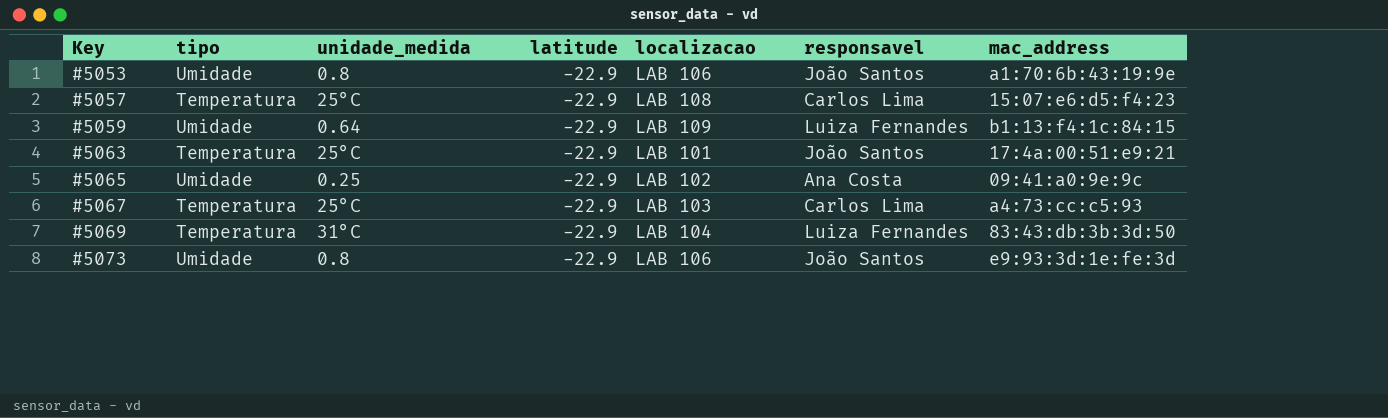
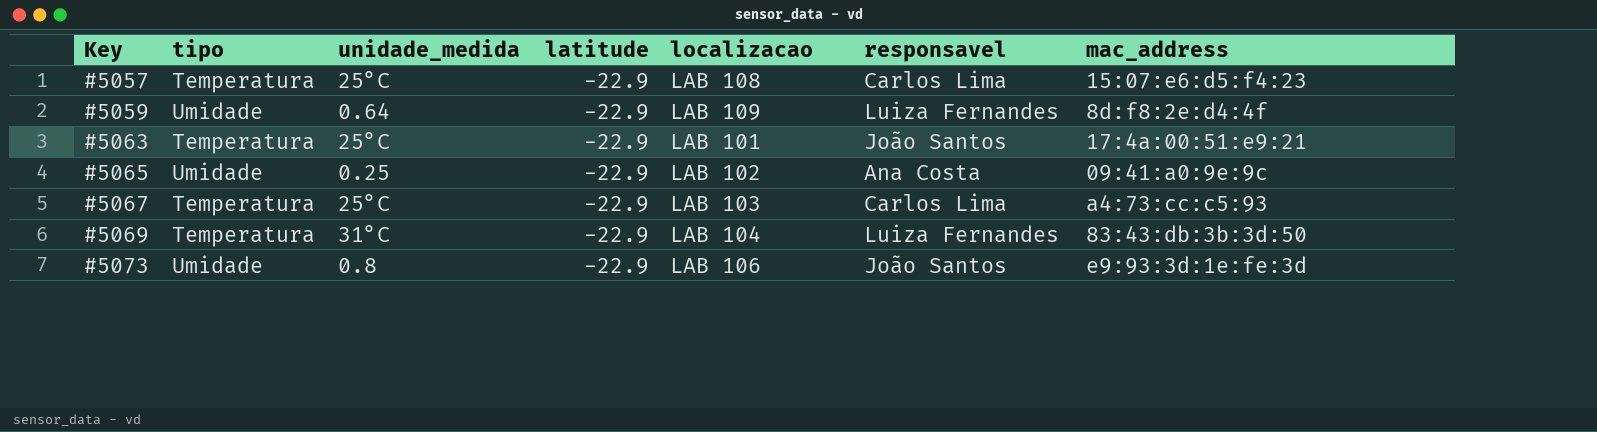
row #5053: Umidade | 0.8 | -22.9 | LAB 106 | João Santos | a1:70:6b:43:19:9e -> none
#5059 | mac_address: b1:13:f4:1c:84:15 -> 8d:f8:2e:d4:4f

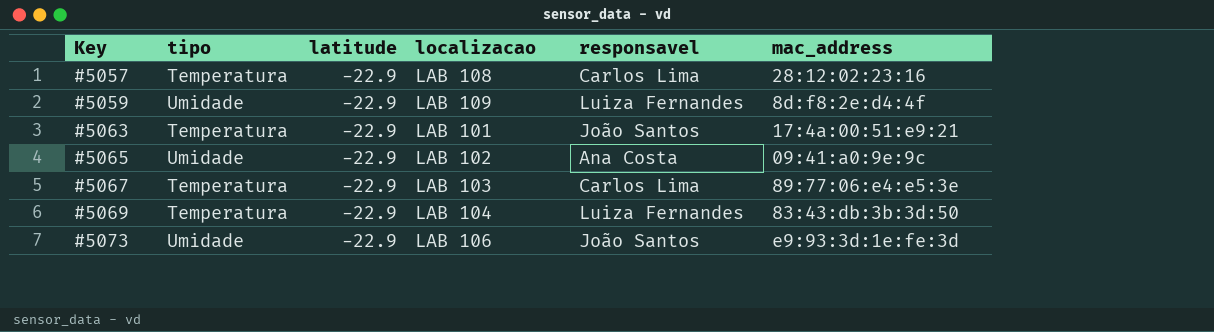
column unidade_medida | position: 3 -> none
#5057 | mac_address: 15:07:e6:d5:f4:23 -> 28:12:02:23:16
#5067 | mac_address: a4:73:cc:c5:93 -> 89:77:06:e4:e5:3e

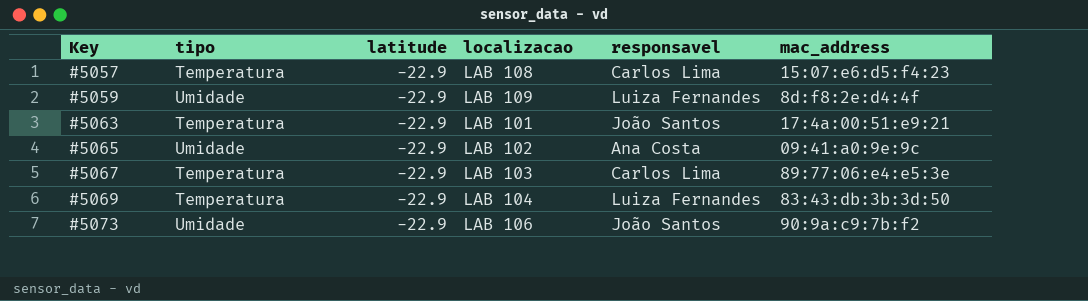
#5057 | mac_address: 28:12:02:23:16 -> 15:07:e6:d5:f4:23
#5073 | mac_address: e9:93:3d:1e:fe:3d -> 90:9a:c9:7b:f2

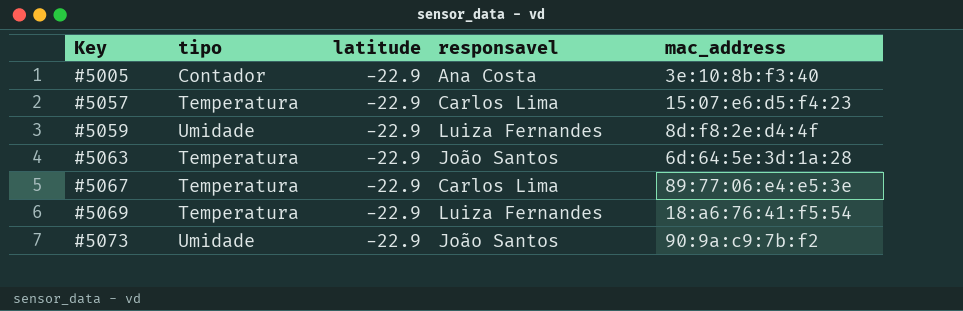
column localizacao | position: 4 -> none
row #5065: Umidade | -22.9 | LAB 102 | Ana Costa | 09:41:a0:9e:9c -> none
row #5005: none -> Contador | -22.9 | Ana Costa | 3e:10:8b:f3:40
#5063 | mac_address: 17:4a:00:51:e9:21 -> 6d:64:5e:3d:1a:28
#5069 | mac_address: 83:43:db:3b:3d:50 -> 18:a6:76:41:f5:54

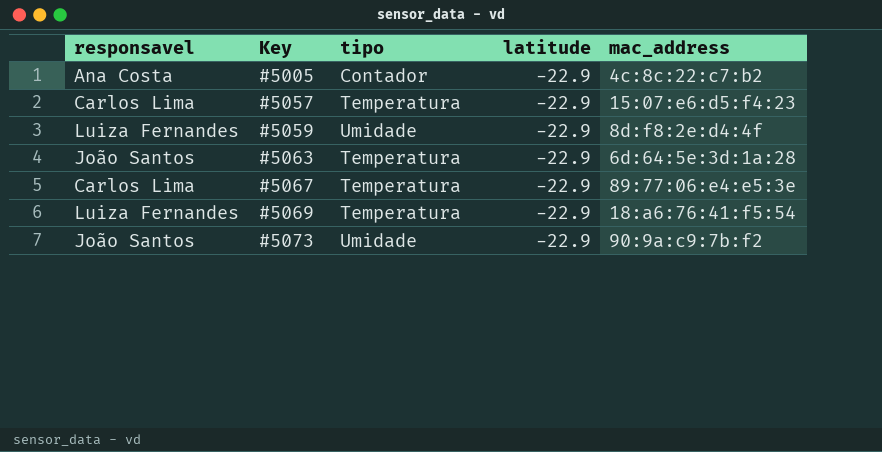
column responsavel | position: 4 -> 1
#5005 | mac_address: 3e:10:8b:f3:40 -> 4c:8c:22:c7:b2

